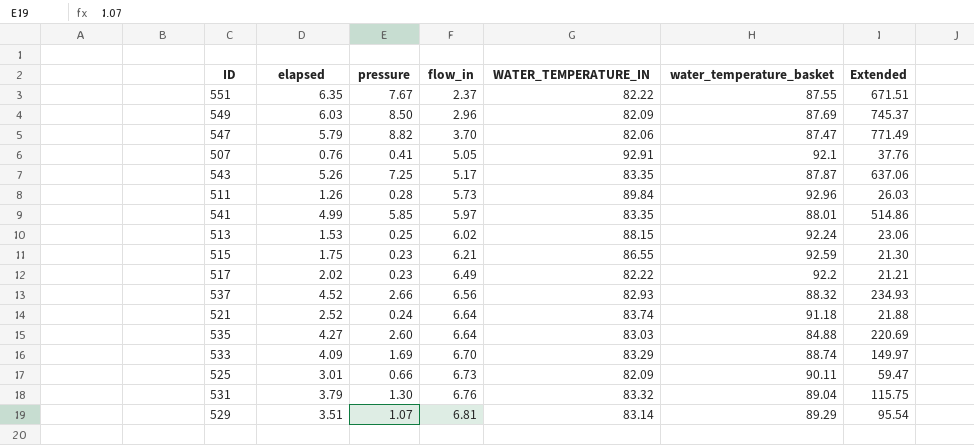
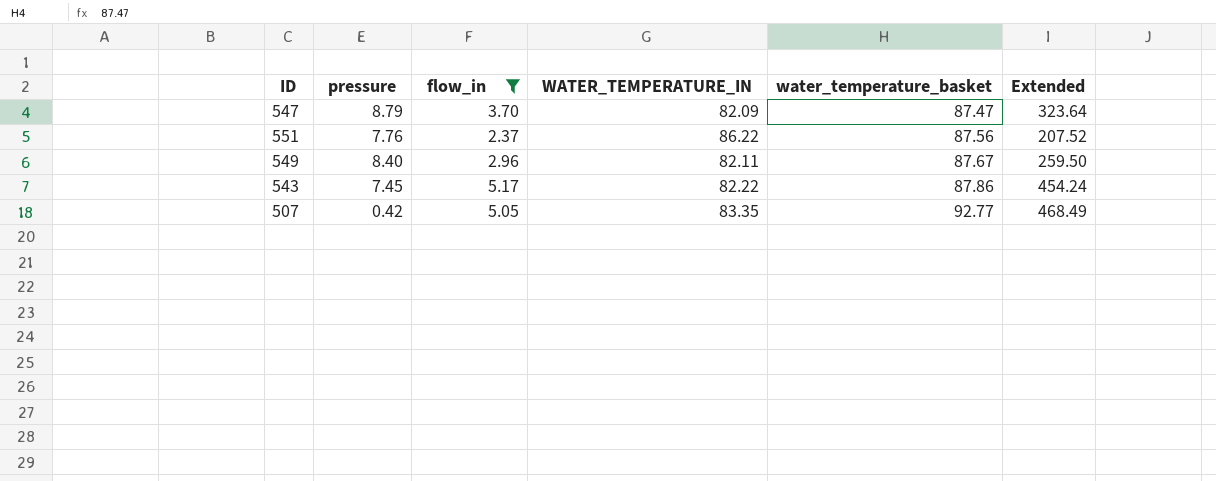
filter: none -> flow_in <= 5.17
row order: flow_in ascending -> water_temperature_basket ascending
column elapsed | position: 2 -> none
column Extended | formula: [pressure] * [water_temperature_basket] -> [flow_in] * [water_temperature_basket]
547 | pressure: 8.82 -> 8.79
547 | WATER_TEMPERATURE_IN: 82.06 -> 82.09
551 | pressure: 7.67 -> 7.76
551 | WATER_TEMPERATURE_IN: 82.22 -> 86.22
551 | water_temperature_basket: 87.55 -> 87.56
549 | pressure: 8.50 -> 8.40
549 | WATER_TEMPERATURE_IN: 82.09 -> 82.11
549 | water_temperature_basket: 87.69 -> 87.67
543 | pressure: 7.25 -> 7.45
543 | WATER_TEMPERATURE_IN: 83.35 -> 82.22
543 | water_temperature_basket: 87.87 -> 87.86
507 | pressure: 0.41 -> 0.42
507 | WATER_TEMPERATURE_IN: 92.91 -> 83.35
507 | water_temperature_basket: 92.1 -> 92.77

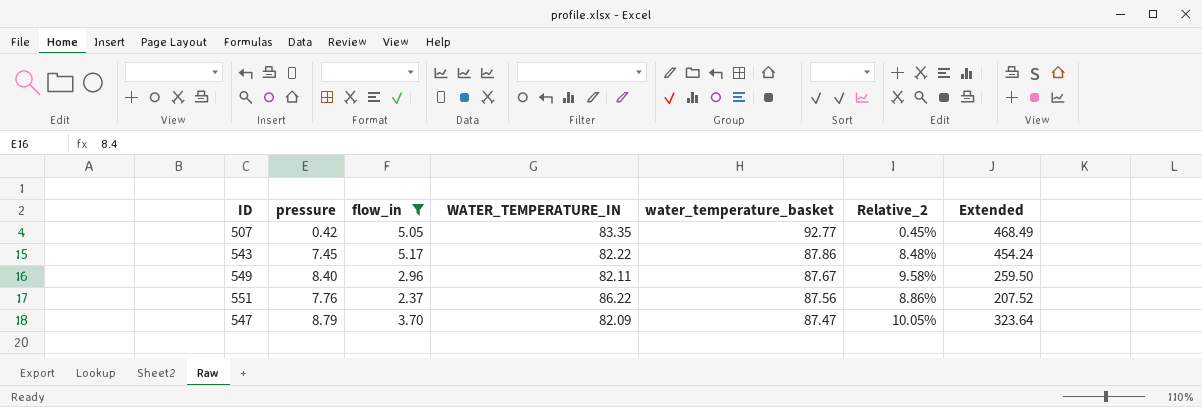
row order: water_temperature_basket ascending -> water_temperature_basket descending
column Relative_2 | formula: none -> [pressure] / [water_temperature_basket]

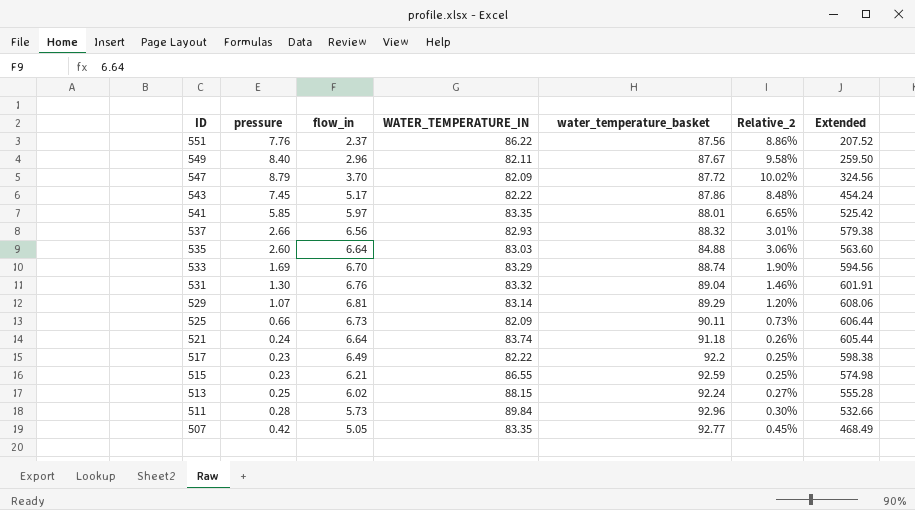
filter: flow_in <= 5.17 -> none
row order: water_temperature_basket descending -> ID descending
547 | water_temperature_basket: 87.47 -> 87.72
547 | Relative_2: 10.05% -> 10.02%
547 | Extended: 323.64 -> 324.56

